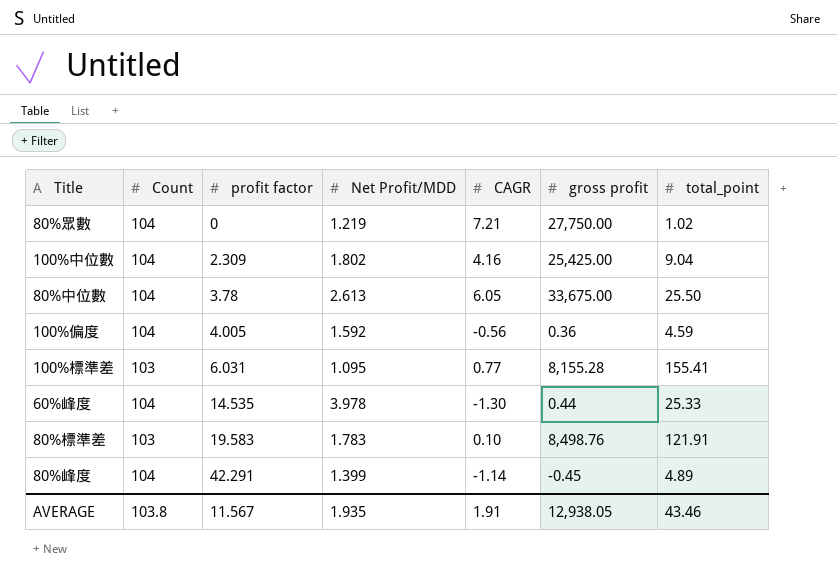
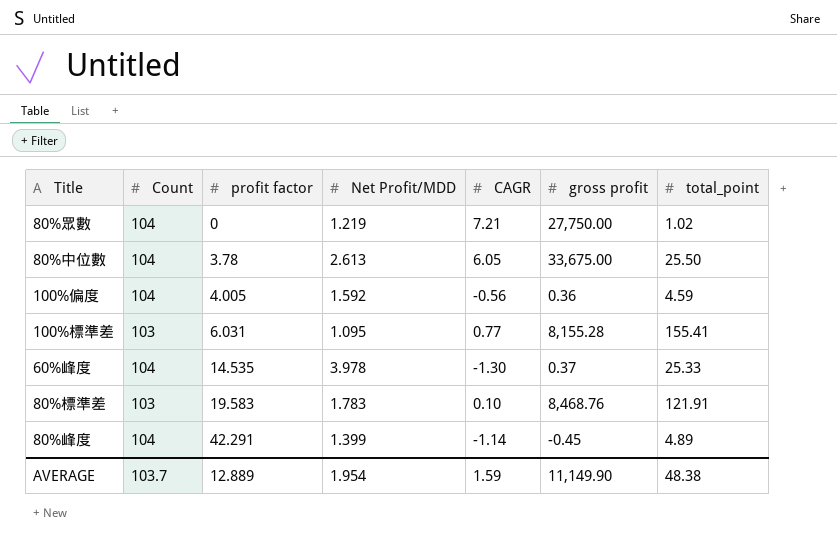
row 100%中位數: 104 | 2.309 | 1.802 | 4.16 | 25,425.00 | 9.04 -> none
60%峰度 | gross profit: 0.44 -> 0.37
80%標準差 | gross profit: 8,498.76 -> 8,468.76
AVERAGE | Count: 103.8 -> 103.7
AVERAGE | profit factor: 11.567 -> 12.889
AVERAGE | Net Profit/MDD: 1.935 -> 1.954
AVERAGE | CAGR: 1.91 -> 1.59
AVERAGE | gross profit: 12,938.05 -> 11,149.90
AVERAGE | total_point: 43.46 -> 48.38

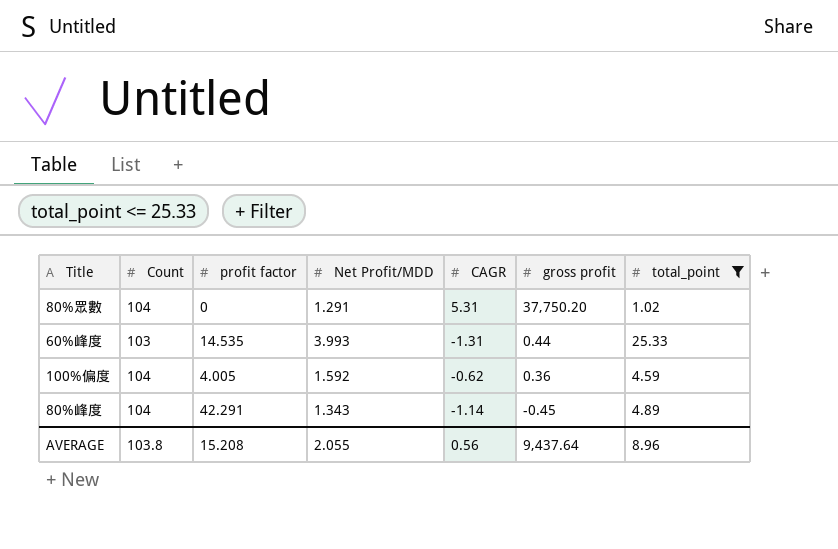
filter: none -> total_point <= 25.33
row order: profit factor ascending -> gross profit descending
80%眾數 | Net Profit/MDD: 1.219 -> 1.291
80%眾數 | CAGR: 7.21 -> 5.31
80%眾數 | gross profit: 27,750.00 -> 37,750.20
60%峰度 | Count: 104 -> 103
60%峰度 | Net Profit/MDD: 3.978 -> 3.993
60%峰度 | CAGR: -1.30 -> -1.31
60%峰度 | gross profit: 0.37 -> 0.44
100%偏度 | CAGR: -0.56 -> -0.62
80%峰度 | Net Profit/MDD: 1.399 -> 1.343
AVERAGE | Count: 103.7 -> 103.8
AVERAGE | profit factor: 12.889 -> 15.208
AVERAGE | Net Profit/MDD: 1.954 -> 2.055
AVERAGE | CAGR: 1.59 -> 0.56
AVERAGE | gross profit: 11,149.90 -> 9,437.64
AVERAGE | total_point: 48.38 -> 8.96

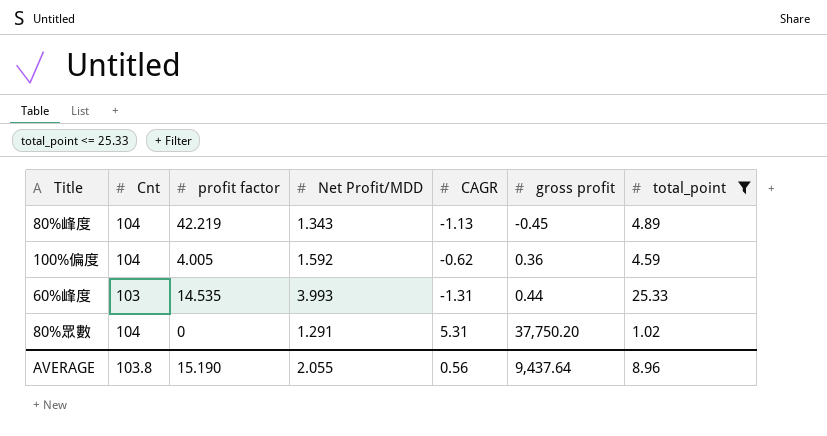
row order: gross profit descending -> gross profit ascending
column name: Count -> Cnt
80%峰度 | profit factor: 42.291 -> 42.219
80%峰度 | CAGR: -1.14 -> -1.13
AVERAGE | profit factor: 15.208 -> 15.190

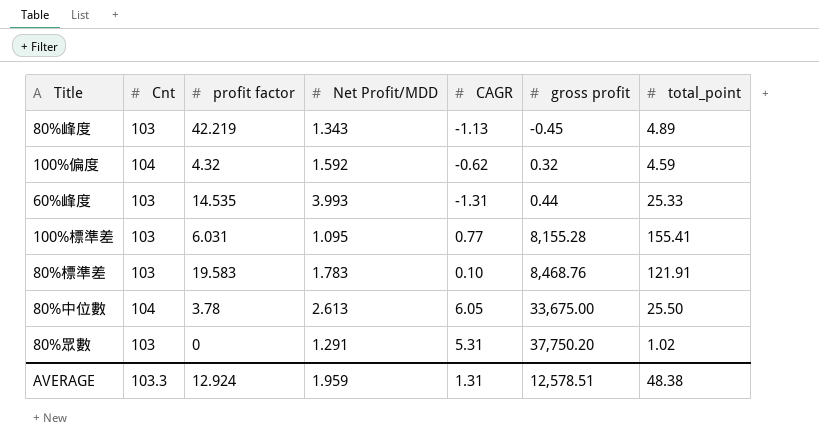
filter: total_point <= 25.33 -> none
80%峰度 | Cnt: 104 -> 103
100%偏度 | profit factor: 4.005 -> 4.32
100%偏度 | gross profit: 0.36 -> 0.32
80%眾數 | Cnt: 104 -> 103
AVERAGE | Cnt: 103.8 -> 103.3
AVERAGE | profit factor: 15.190 -> 12.924
AVERAGE | Net Profit/MDD: 2.055 -> 1.959
AVERAGE | CAGR: 0.56 -> 1.31
AVERAGE | gross profit: 9,437.64 -> 12,578.51
AVERAGE | total_point: 8.96 -> 48.38

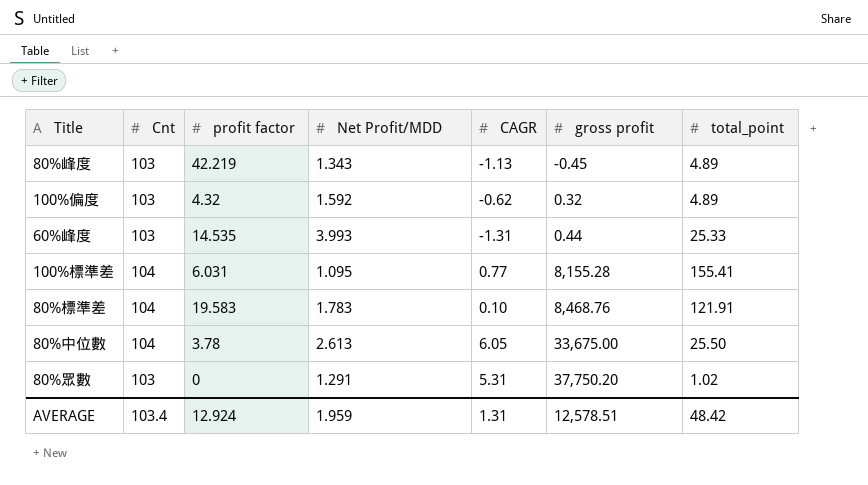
100%偏度 | Cnt: 104 -> 103
100%偏度 | total_point: 4.59 -> 4.89
100%標準差 | Cnt: 103 -> 104
80%標準差 | Cnt: 103 -> 104
AVERAGE | Cnt: 103.3 -> 103.4
AVERAGE | total_point: 48.38 -> 48.42

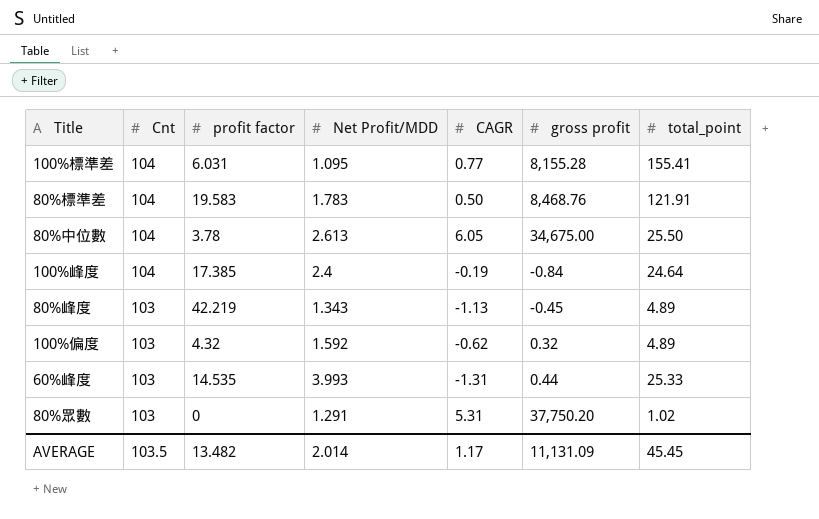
row order: gross profit ascending -> Cnt descending
80%標準差 | CAGR: 0.10 -> 0.50
80%中位數 | gross profit: 33,675.00 -> 34,675.00
row 100%峰度: none -> 104 | 17.385 | 2.4 | -0.19 | -0.84 | 24.64
AVERAGE | Cnt: 103.4 -> 103.5
AVERAGE | profit factor: 12.924 -> 13.482
AVERAGE | Net Profit/MDD: 1.959 -> 2.014
AVERAGE | CAGR: 1.31 -> 1.17
AVERAGE | gross profit: 12,578.51 -> 11,131.09
AVERAGE | total_point: 48.42 -> 45.45

